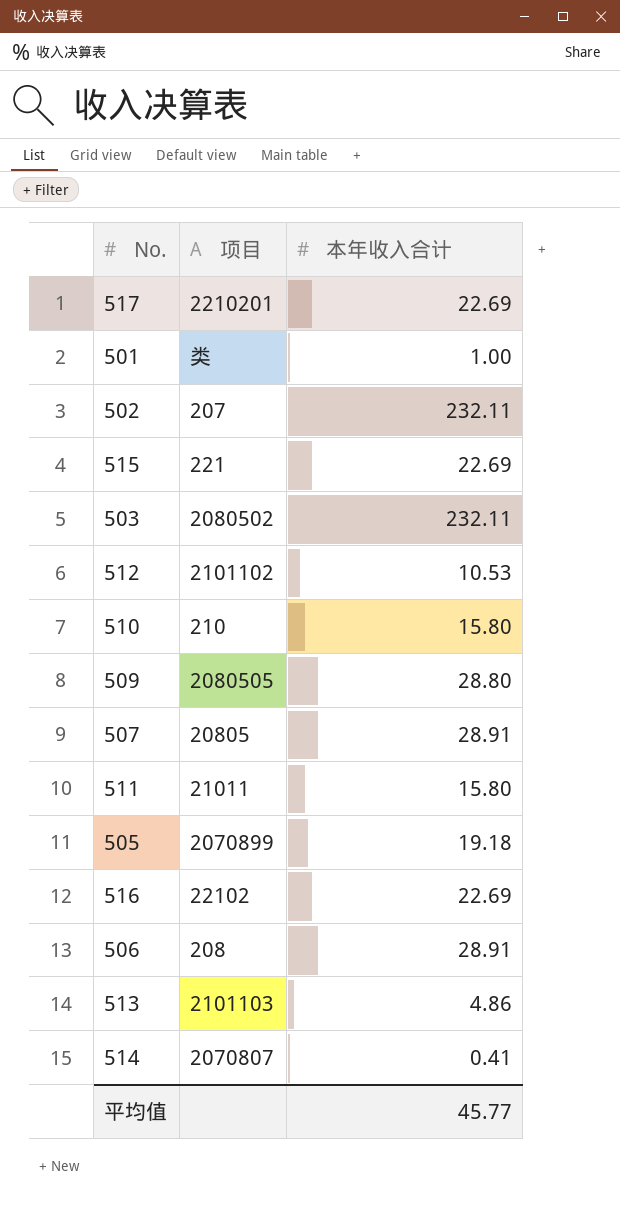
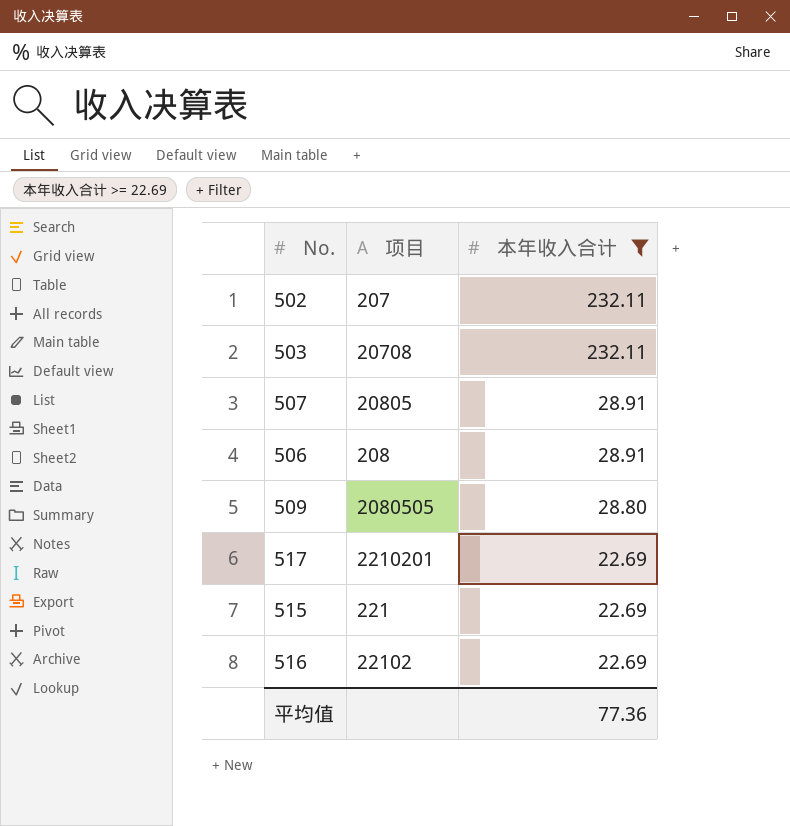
filter: none -> 本年收入合计 >= 22.69
row order: none -> 本年收入合计 descending
503 | 项目: 2080502 -> 20708
平均值 | 本年收入合计: 45.77 -> 77.36

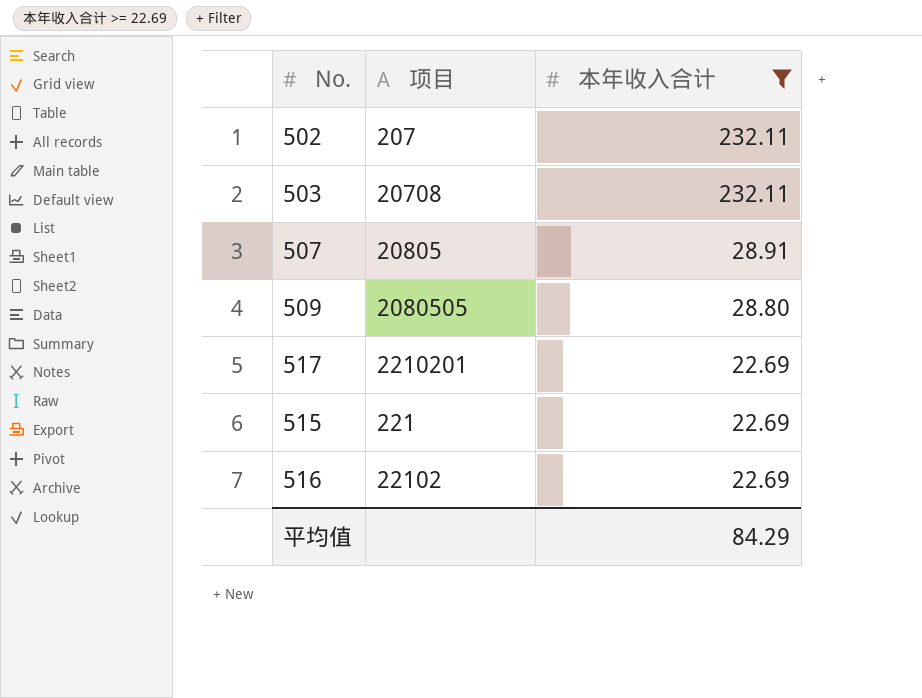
row 506: 208 | 28.91 -> none
平均值 | 本年收入合计: 77.36 -> 84.29

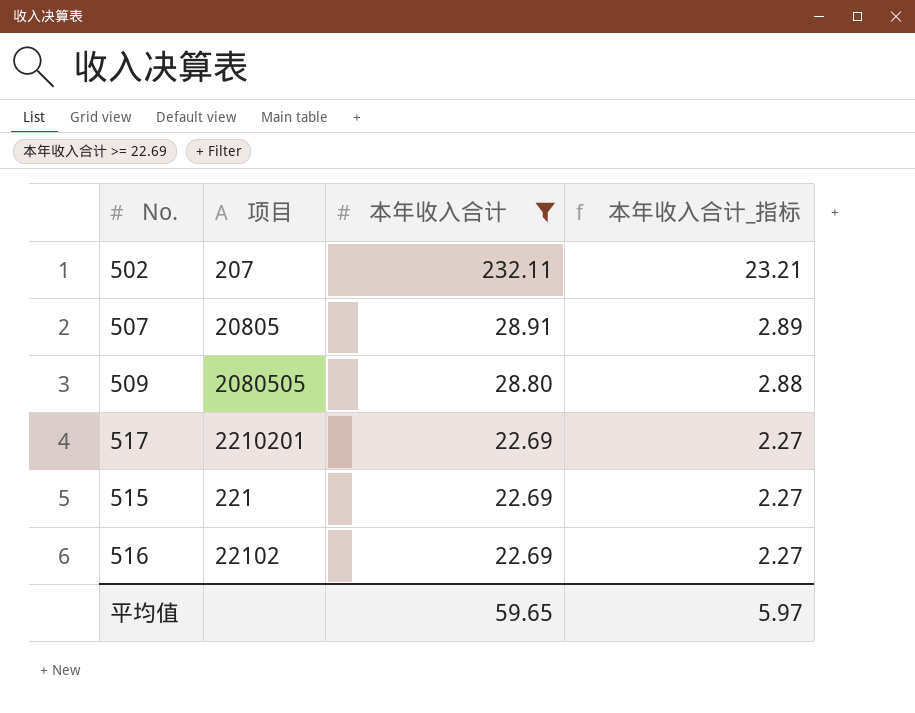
column 本年收入合计_指标 | formula: none -> [本年收入合计] * 0.1
row 503: 20708 | 232.11 -> none
平均值 | 本年收入合计: 84.29 -> 59.65

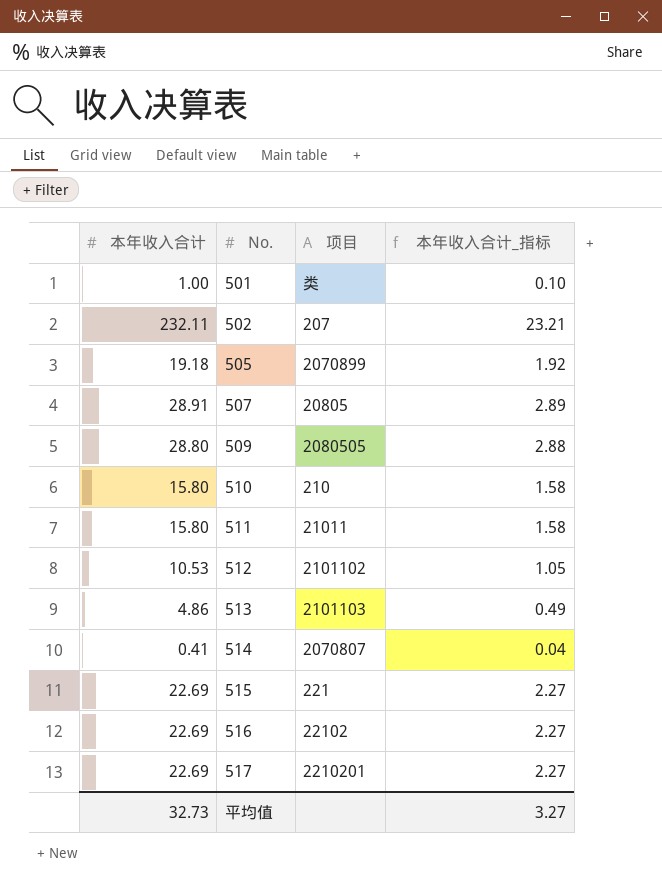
filter: 本年收入合计 >= 22.69 -> none
row order: 本年收入合计 descending -> No. ascending
column 本年收入合计 | position: 3 -> 1
平均值 | 本年收入合计: 59.65 -> 32.73
平均值 | 本年收入合计_指标: 5.97 -> 3.27

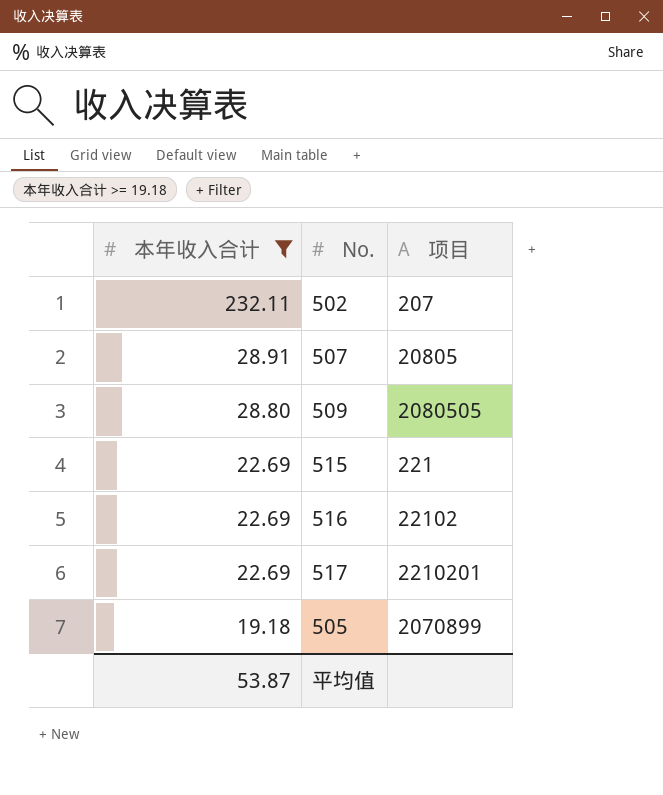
filter: none -> 本年收入合计 >= 19.18
row order: No. ascending -> 本年收入合计 descending
column 本年收入合计_指标 | formula: [本年收入合计] * 0.1 -> none
平均值 | 本年收入合计: 32.73 -> 53.87

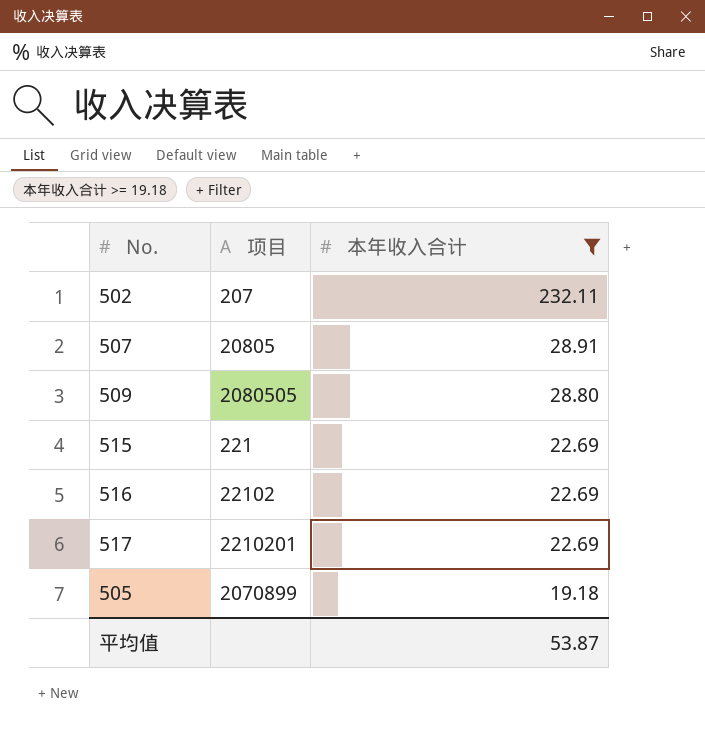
column 本年收入合计 | position: 1 -> 3

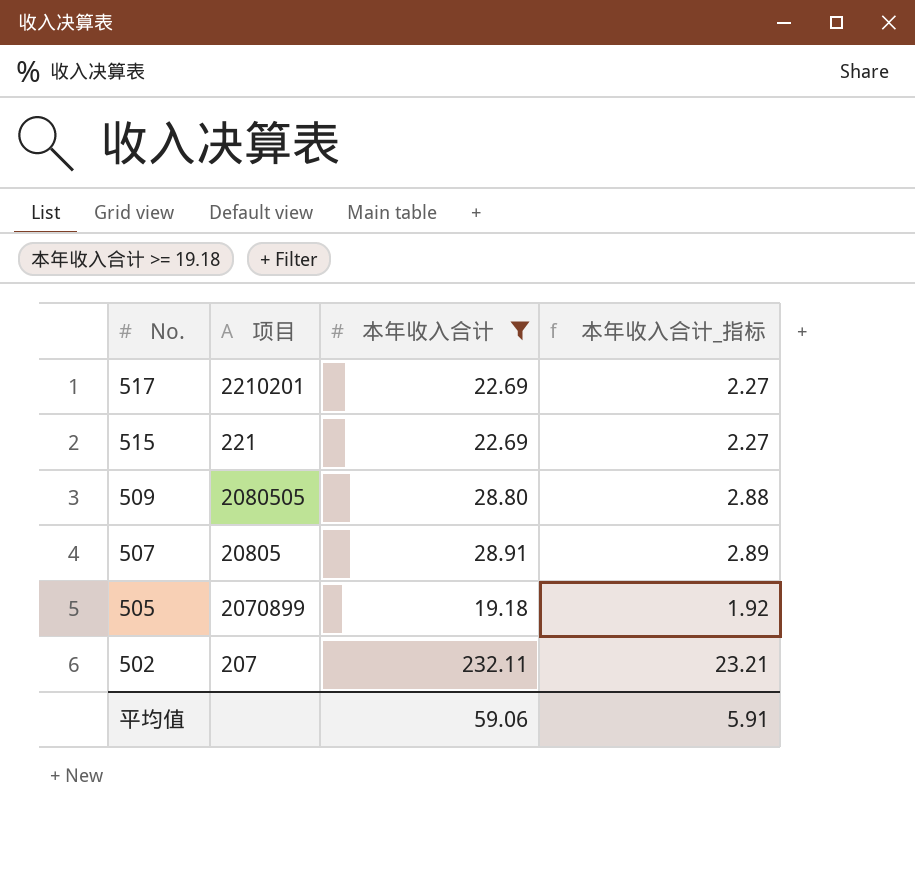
row order: 本年收入合计 descending -> No. descending
column 本年收入合计_指标 | formula: none -> [本年收入合计] * 0.1
row 516: 22102 | 22.69 -> none
平均值 | 本年收入合计: 53.87 -> 59.06

